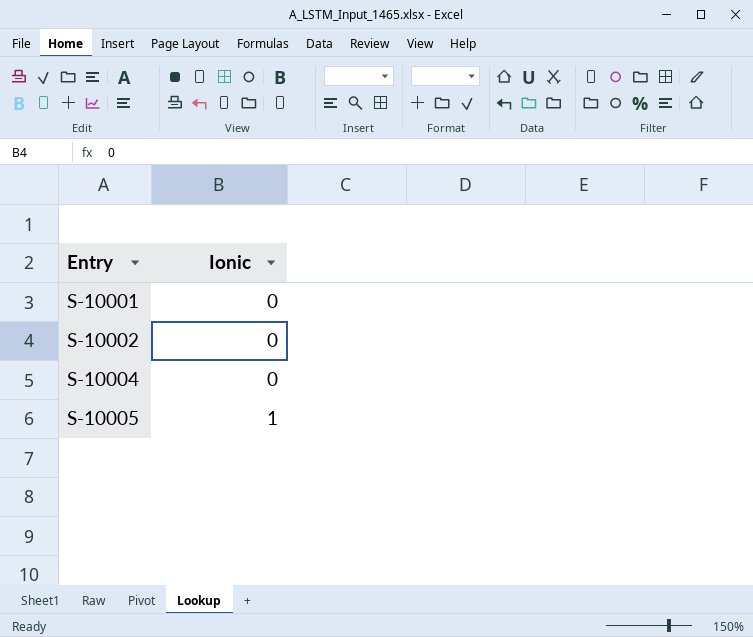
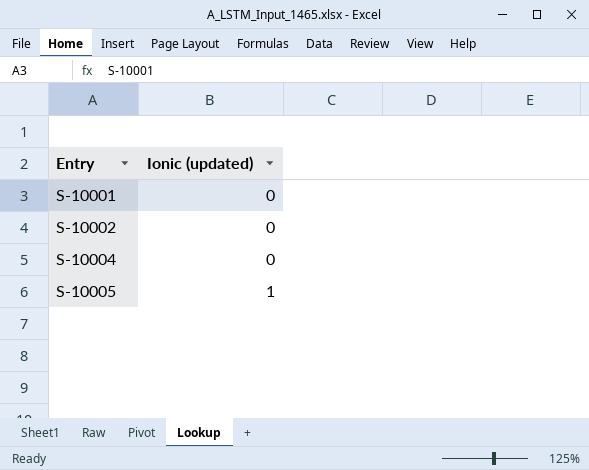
column name: Ionic -> Ionic (updated)

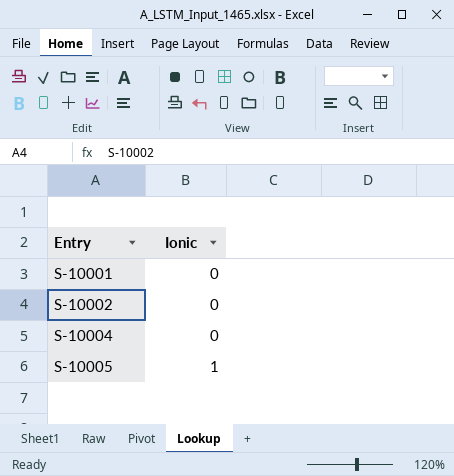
column name: Ionic (updated) -> Ionic

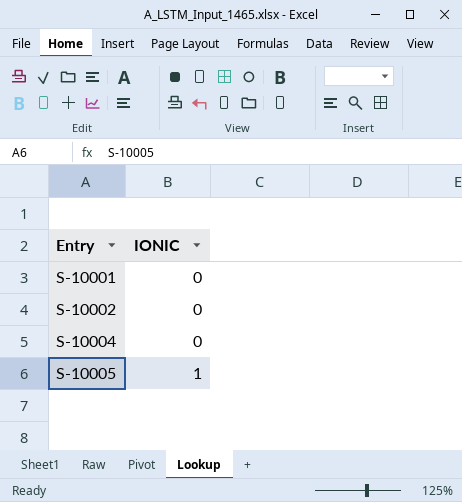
column name: Ionic -> IONIC

